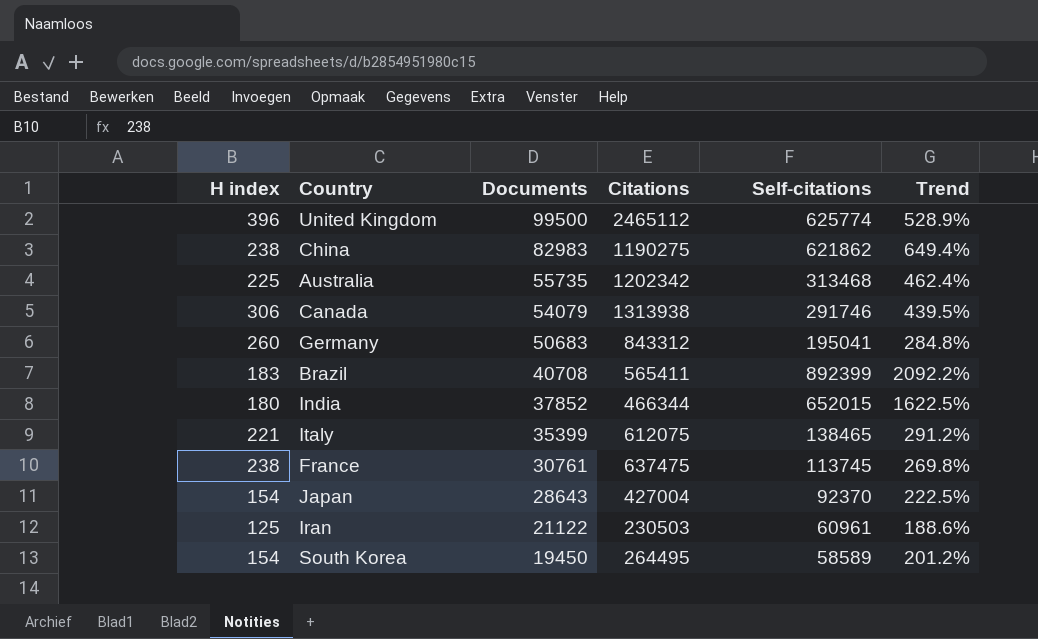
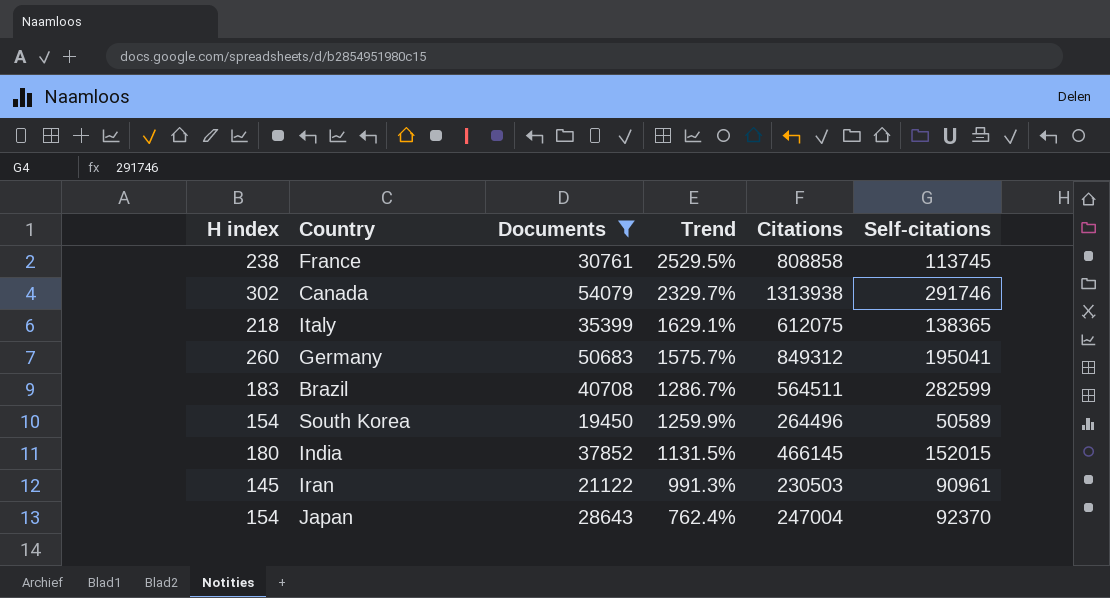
filter: none -> Documents <= 54079
row order: Documents descending -> Trend descending
column Trend | formula: ([Self-citations] - [Documents]) / [Documents] -> ([Citations] - [Documents]) / [Documents]
column Trend | position: 6 -> 4
France | Citations: 637475 -> 808858
Canada | H index: 306 -> 302
Italy | H index: 221 -> 218
Italy | Self-citations: 138465 -> 138365
Germany | Citations: 843312 -> 849312
Brazil | Citations: 565411 -> 564511
Brazil | Self-citations: 892399 -> 282599
South Korea | Citations: 264495 -> 264496
South Korea | Self-citations: 58589 -> 50589
India | Citations: 466344 -> 466145
India | Self-citations: 652015 -> 152015
Iran | H index: 125 -> 145
Iran | Self-citations: 60961 -> 90961
Japan | Citations: 427004 -> 247004

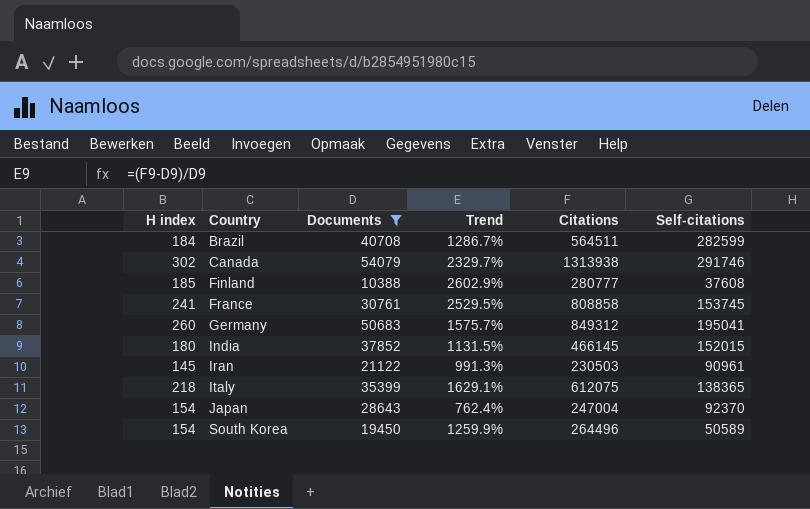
row order: Trend descending -> Country ascending
Brazil | H index: 183 -> 184
row Finland: none -> 185 | 10388 | 2602.9% | 280777 | 37608
France | H index: 238 -> 241
France | Self-citations: 113745 -> 153745

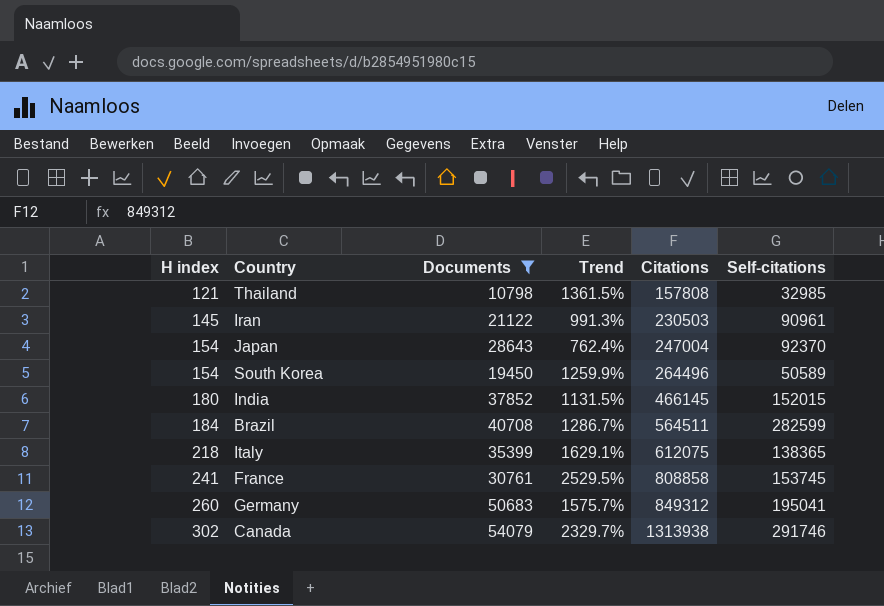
row order: Country ascending -> H index ascending
row Finland: 185 | 10388 | 2602.9% | 280777 | 37608 -> none
row Thailand: none -> 121 | 10798 | 1361.5% | 157808 | 32985

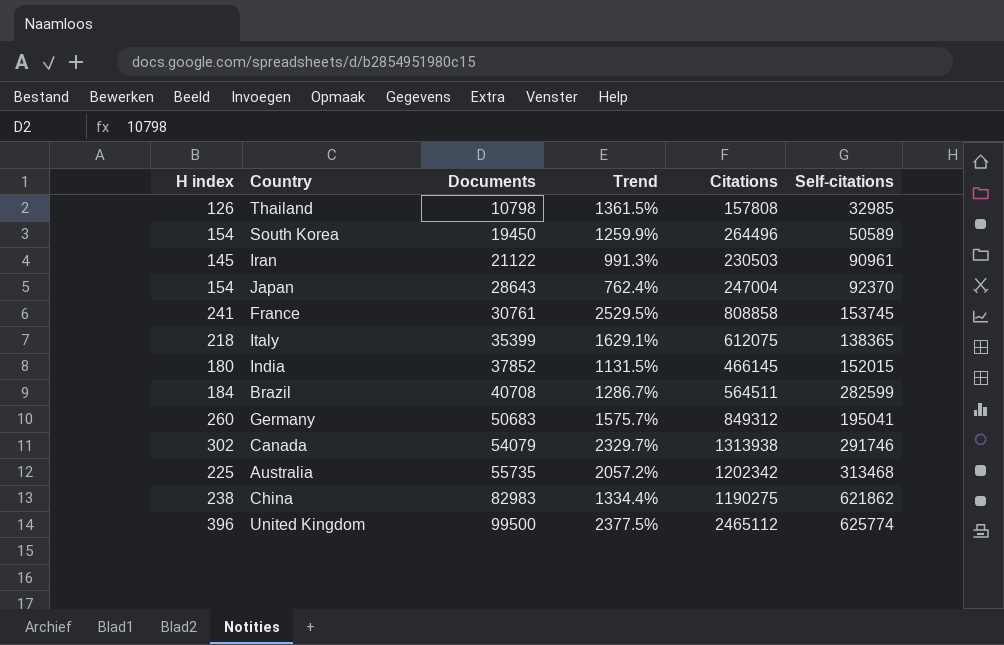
filter: Documents <= 54079 -> none
row order: H index ascending -> Documents ascending
Thailand | H index: 121 -> 126

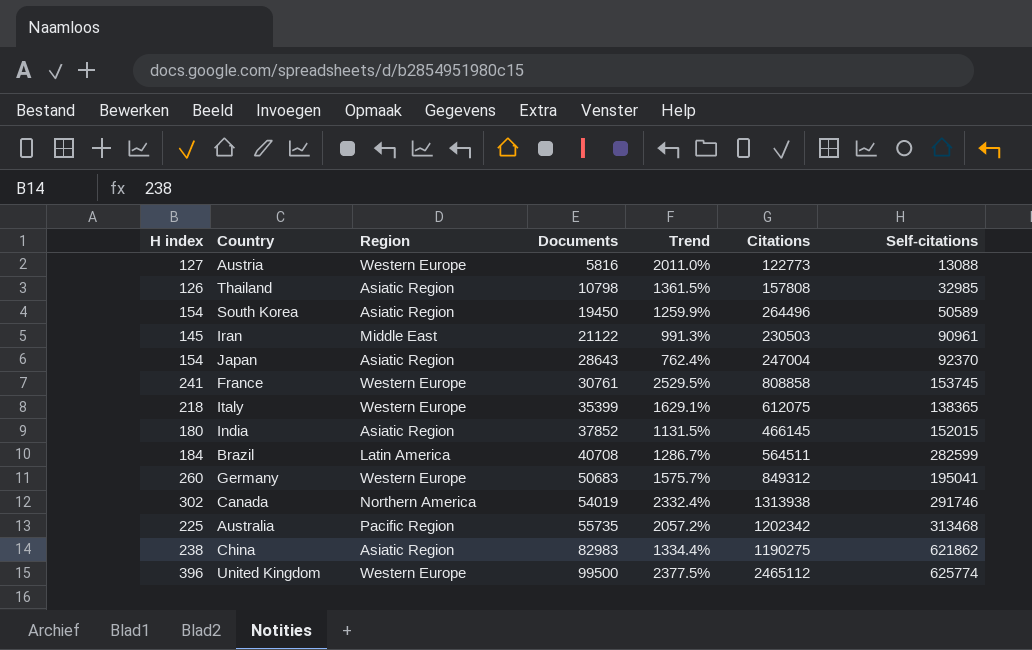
column Region | position: none -> 3
row Austria: none -> 127 | Western Europe | 5816 | 2011.0% | 122773 | 13088
Canada | Documents: 54079 -> 54019
Canada | Trend: 2329.7% -> 2332.4%

